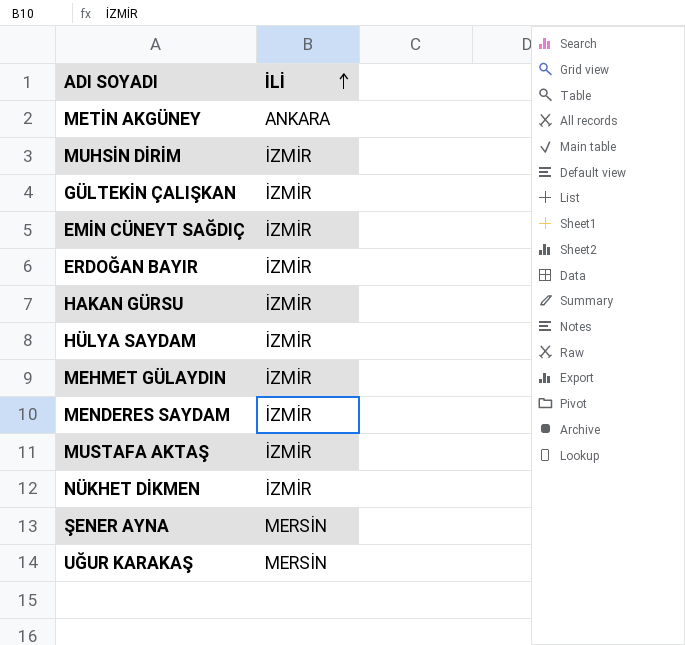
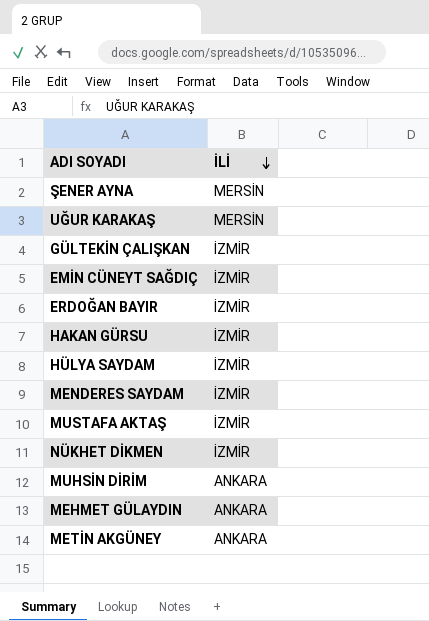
row order: İLİ ascending -> İLİ descending
MUHSİN DİRİM | İLİ: İZMİR -> ANKARA
MEHMET GÜLAYDIN | İLİ: İZMİR -> ANKARA

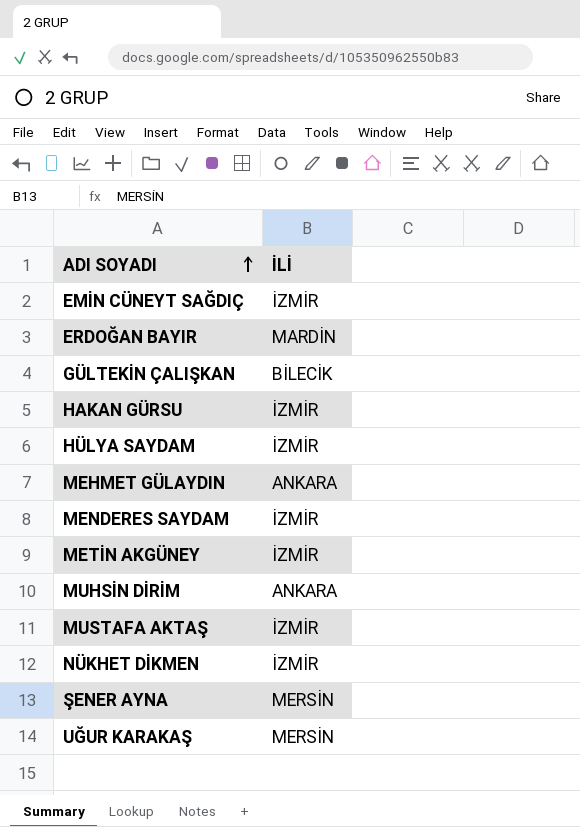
row order: İLİ descending -> ADI SOYADI ascending
ERDOĞAN BAYIR | İLİ: İZMİR -> MARDİN
GÜLTEKİN ÇALIŞKAN | İLİ: İZMİR -> BİLECİK
METİN AKGÜNEY | İLİ: ANKARA -> İZMİR

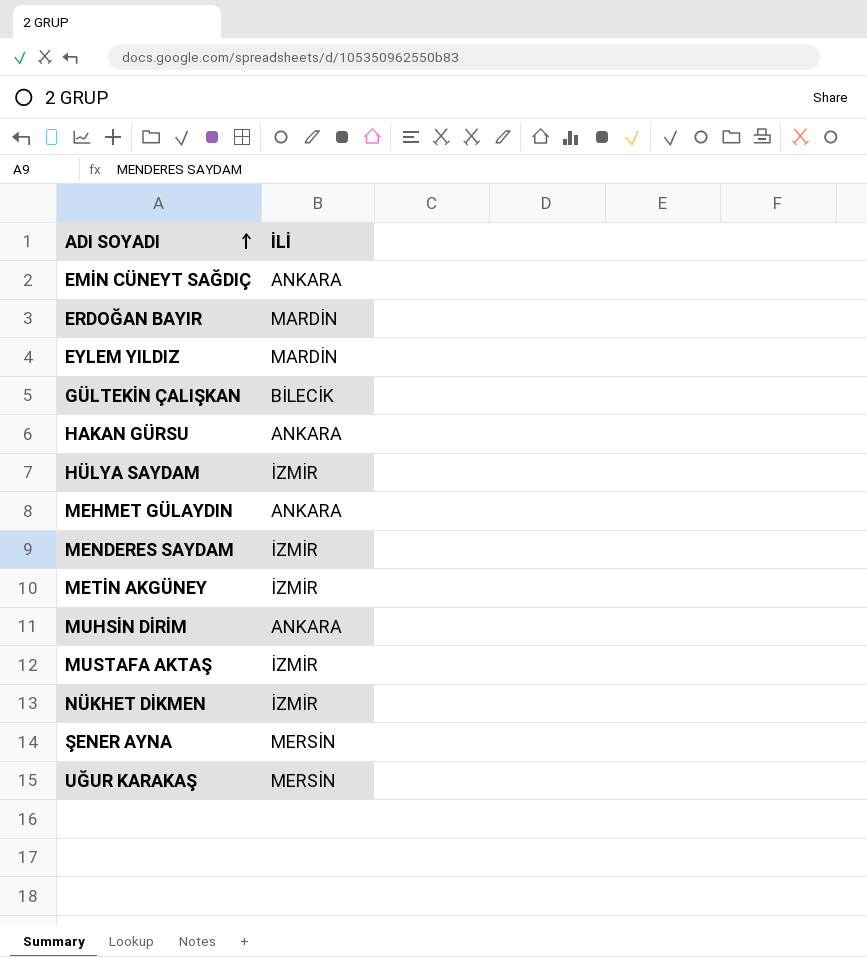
EMİN CÜNEYT SAĞDIÇ | İLİ: İZMİR -> ANKARA
row EYLEM YILDIZ: none -> MARDİN
HAKAN GÜRSU | İLİ: İZMİR -> ANKARA

